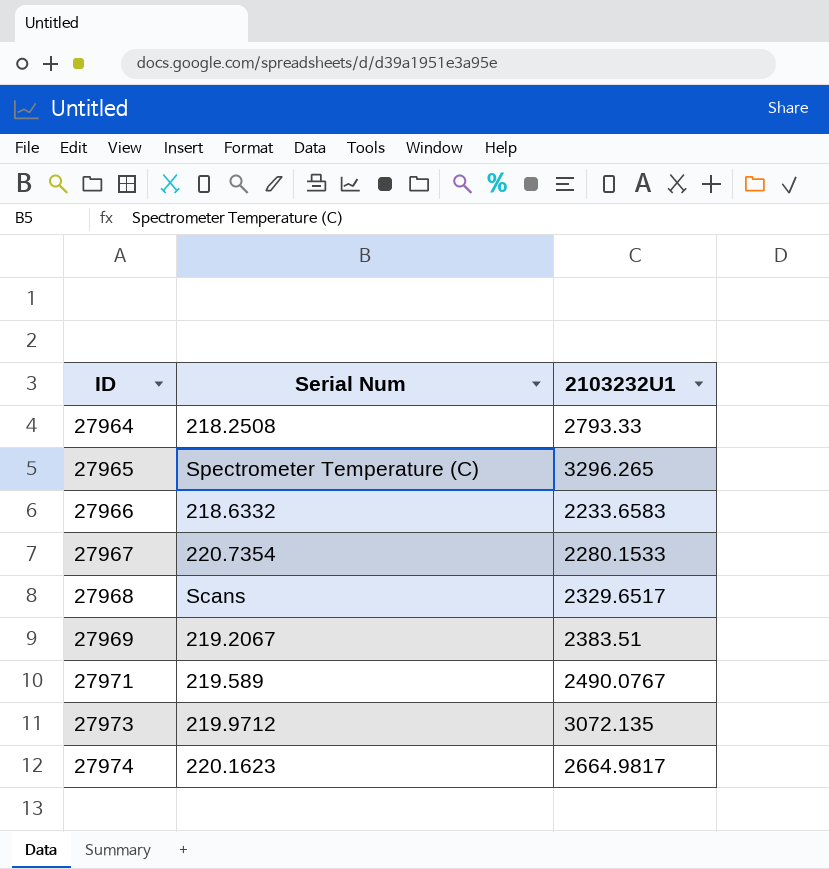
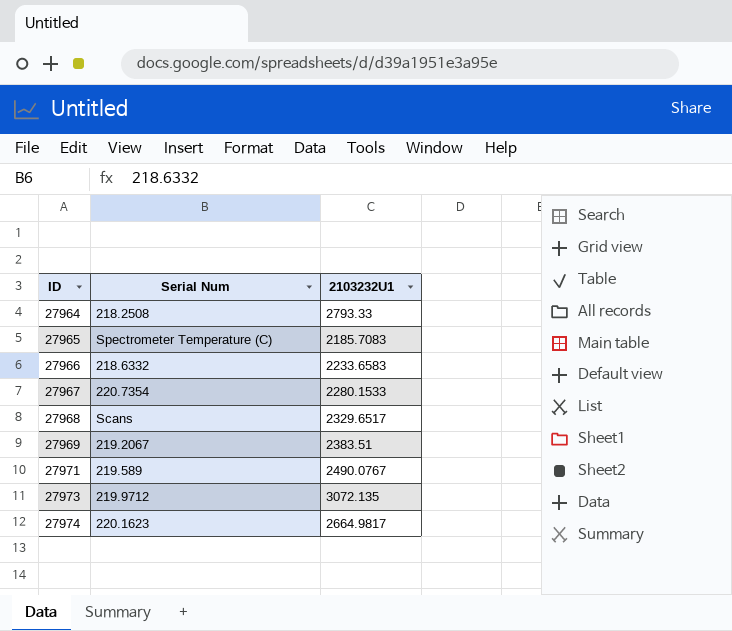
27965 | 2103232U1: 3296.265 -> 2185.7083

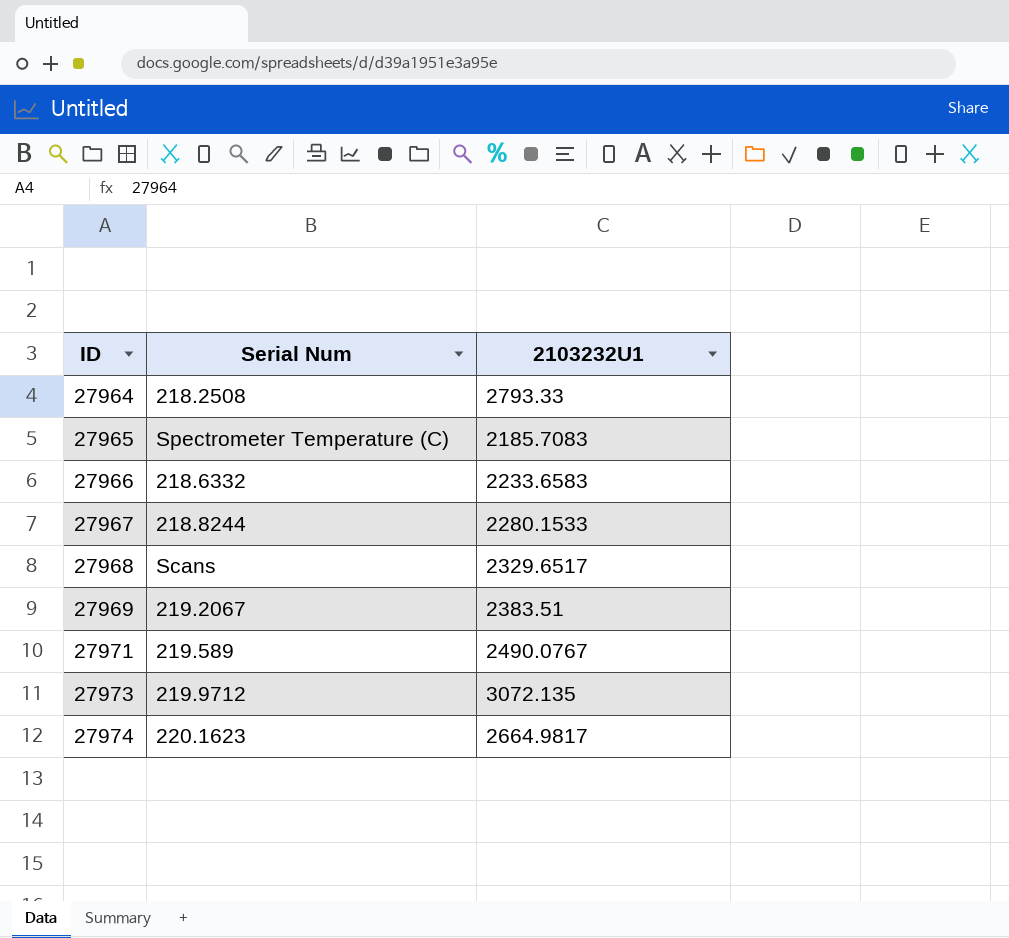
27967 | Serial Num: 220.7354 -> 218.8244

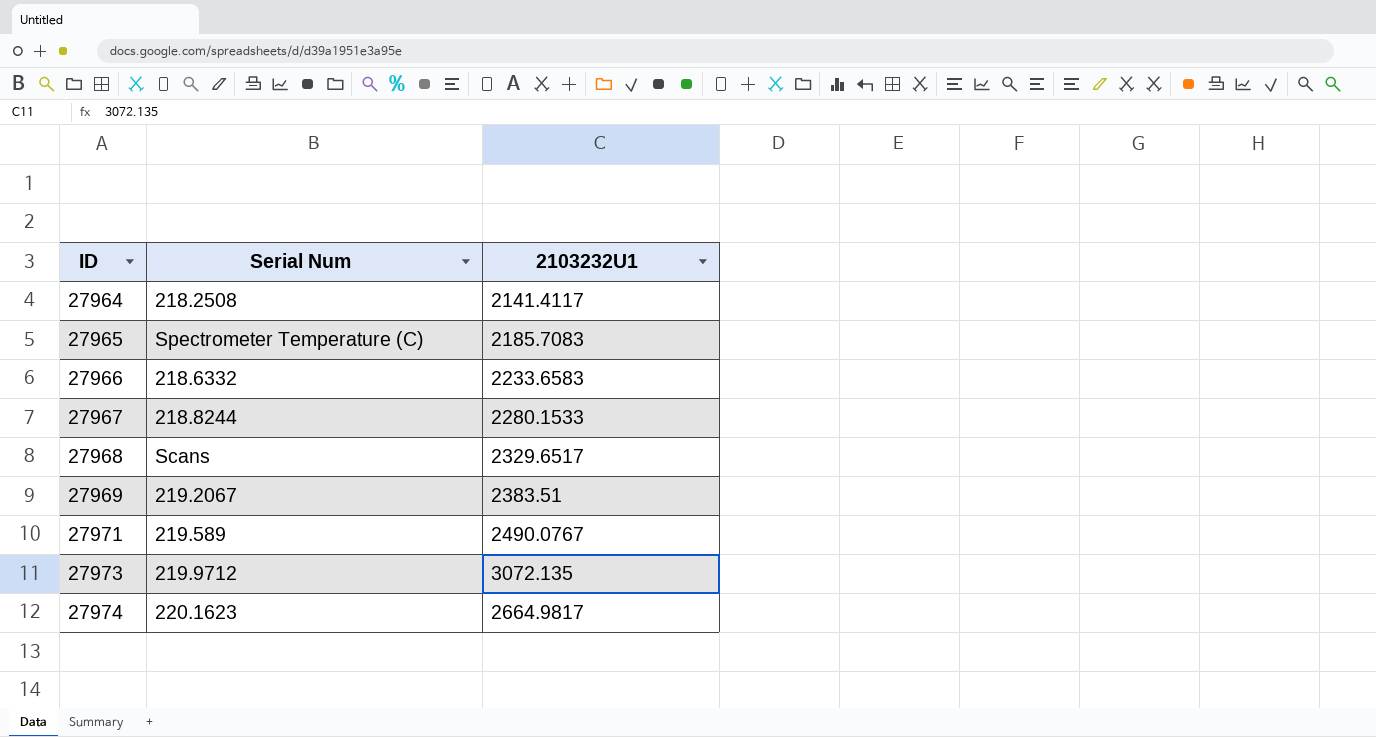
27964 | 2103232U1: 2793.33 -> 2141.4117

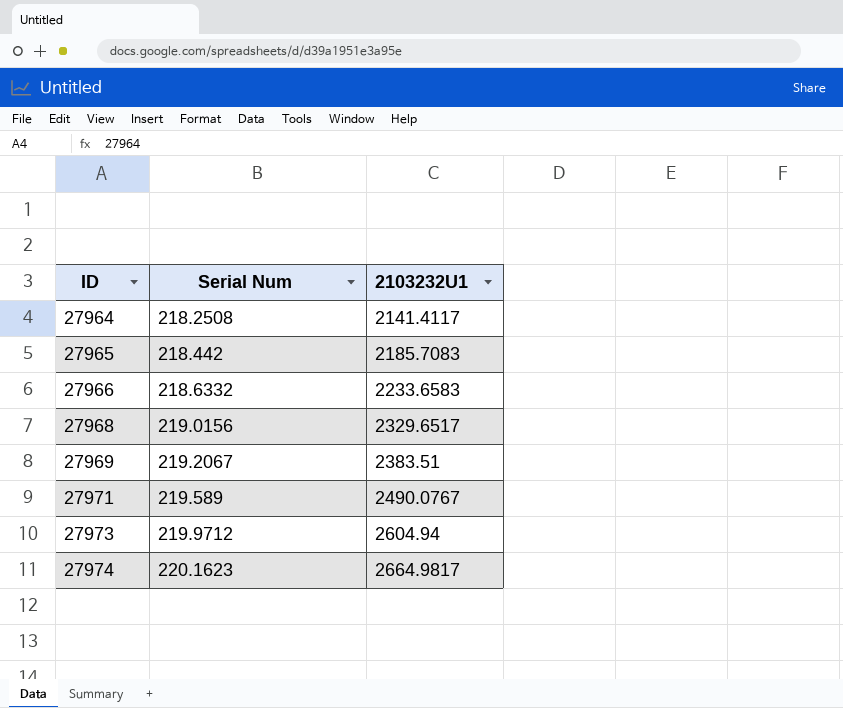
row 27967: 218.8244 | 2280.1533 -> none
27965 | Serial Num: Spectrometer Temperature (C) -> 218.442
27968 | Serial Num: Scans -> 219.0156
27973 | 2103232U1: 3072.135 -> 2604.94

